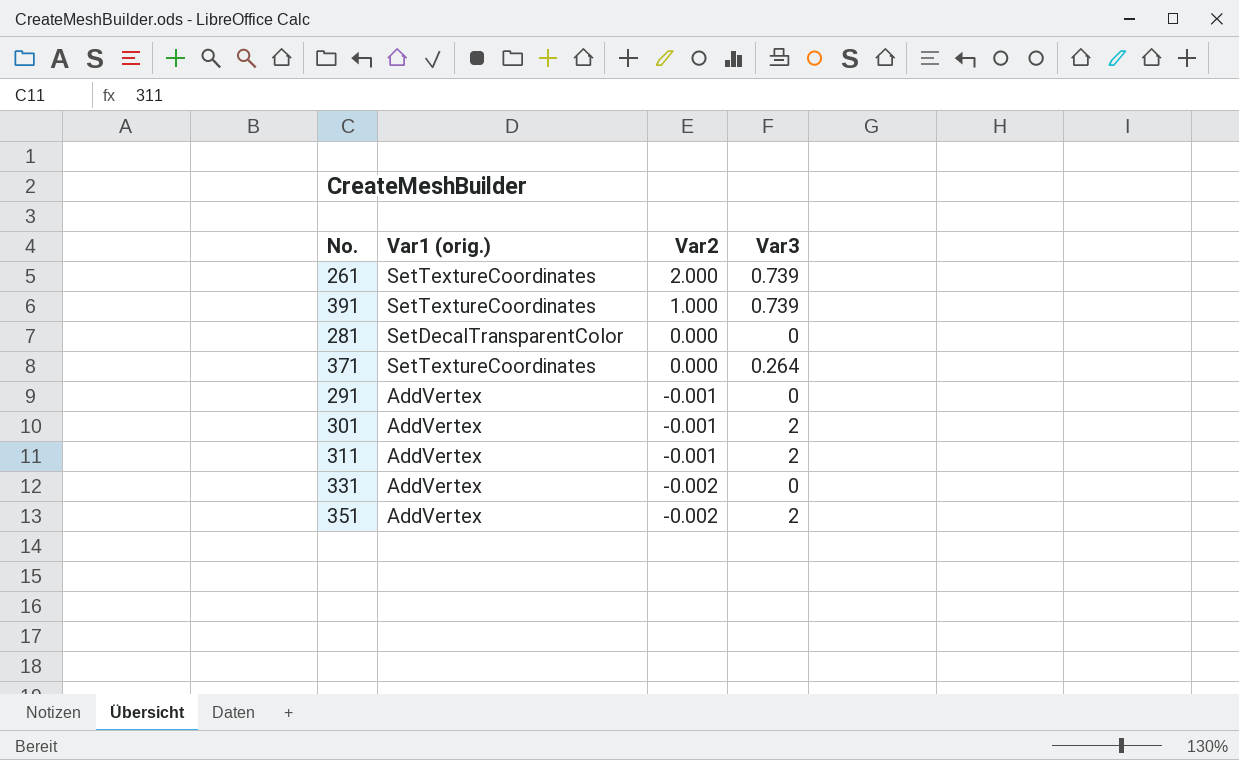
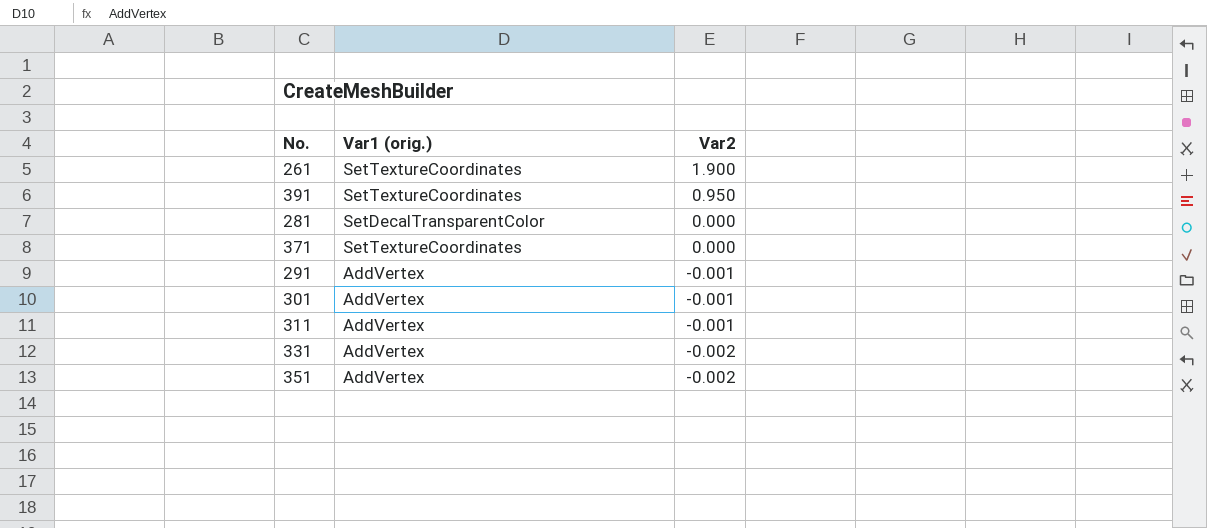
column Var3 | position: 4 -> none
261 | Var2: 2.000 -> 1.900
391 | Var2: 1.000 -> 0.950

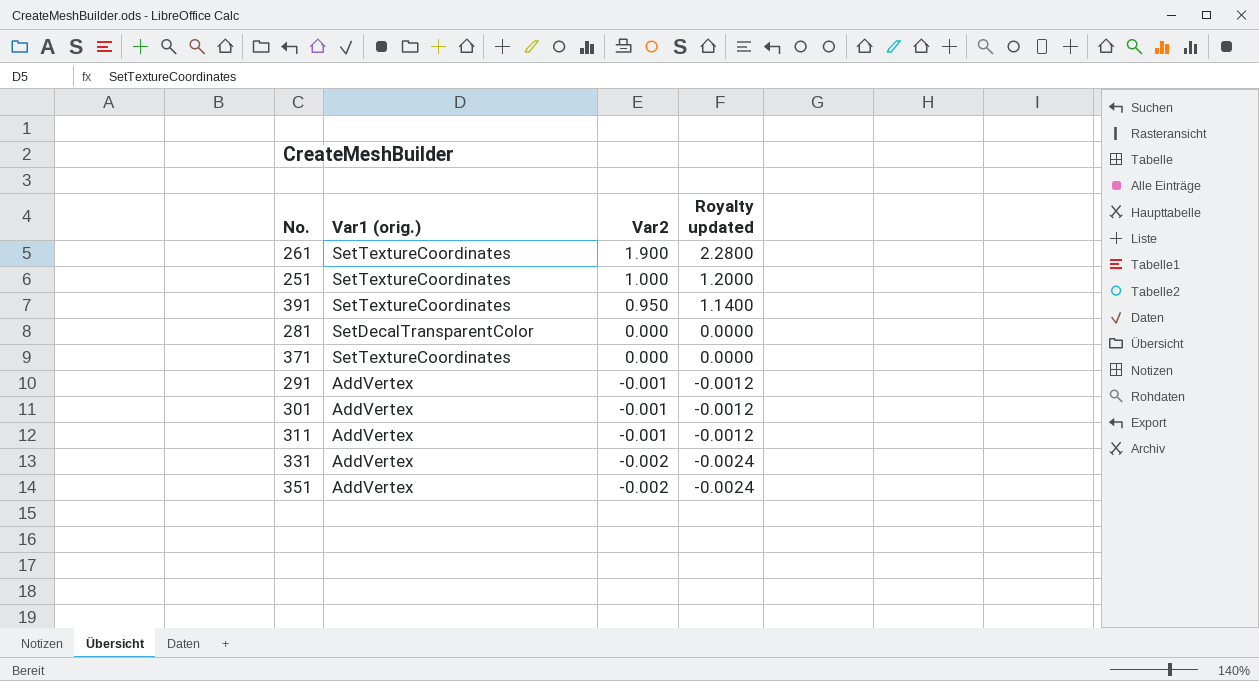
column Royalty updated | formula: none -> [Var2] * 1.2
row 251: none -> SetTextureCoordinates | 1.000 | 1.2000

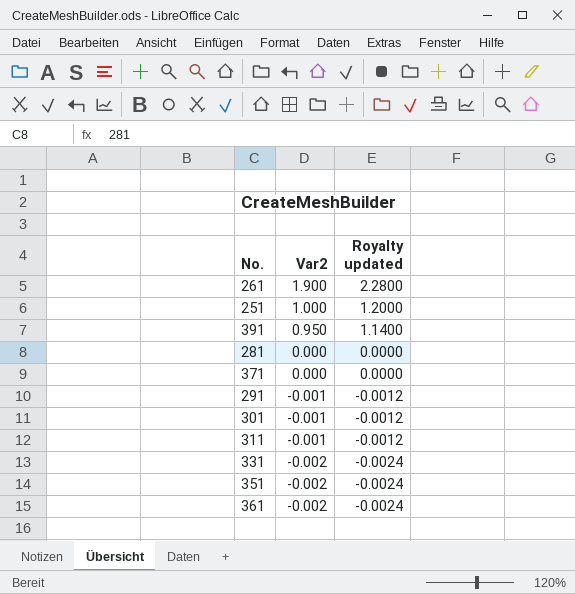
column Var1 (orig.) | position: 2 -> none
row 361: none -> -0.002 | -0.0024

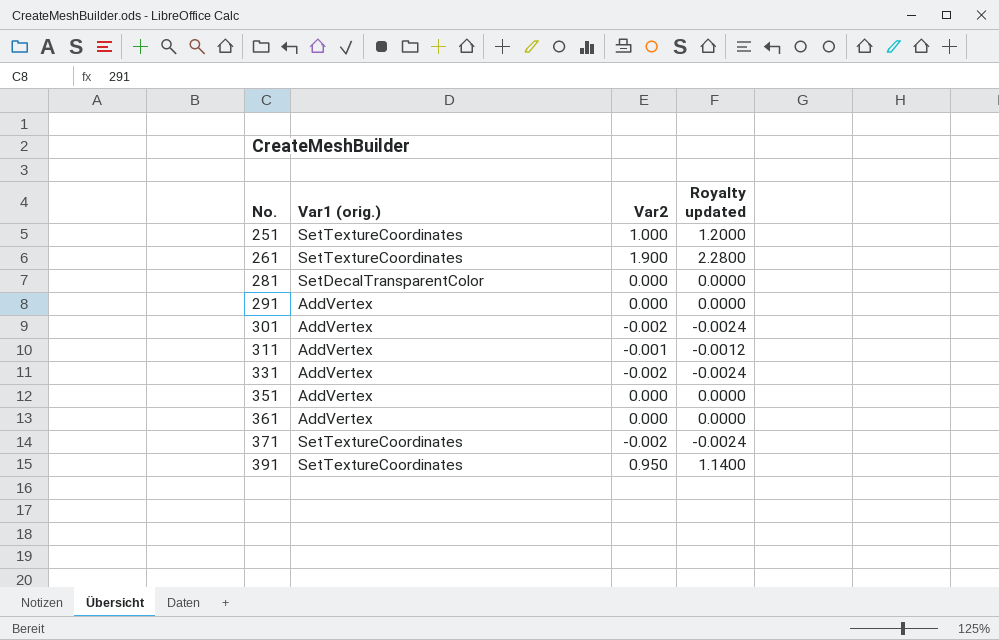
row order: Var2 descending -> No. ascending
column Var1 (orig.) | position: none -> 2
291 | Var2: -0.001 -> 0.000
291 | Royalty updated: -0.0012 -> 0.0000
301 | Var2: -0.001 -> -0.002
301 | Royalty updated: -0.0012 -> -0.0024
351 | Var2: -0.002 -> 0.000
351 | Royalty updated: -0.0024 -> 0.0000
361 | Var2: -0.002 -> 0.000
361 | Royalty updated: -0.0024 -> 0.0000
371 | Var2: 0.000 -> -0.002
371 | Royalty updated: 0.0000 -> -0.0024

